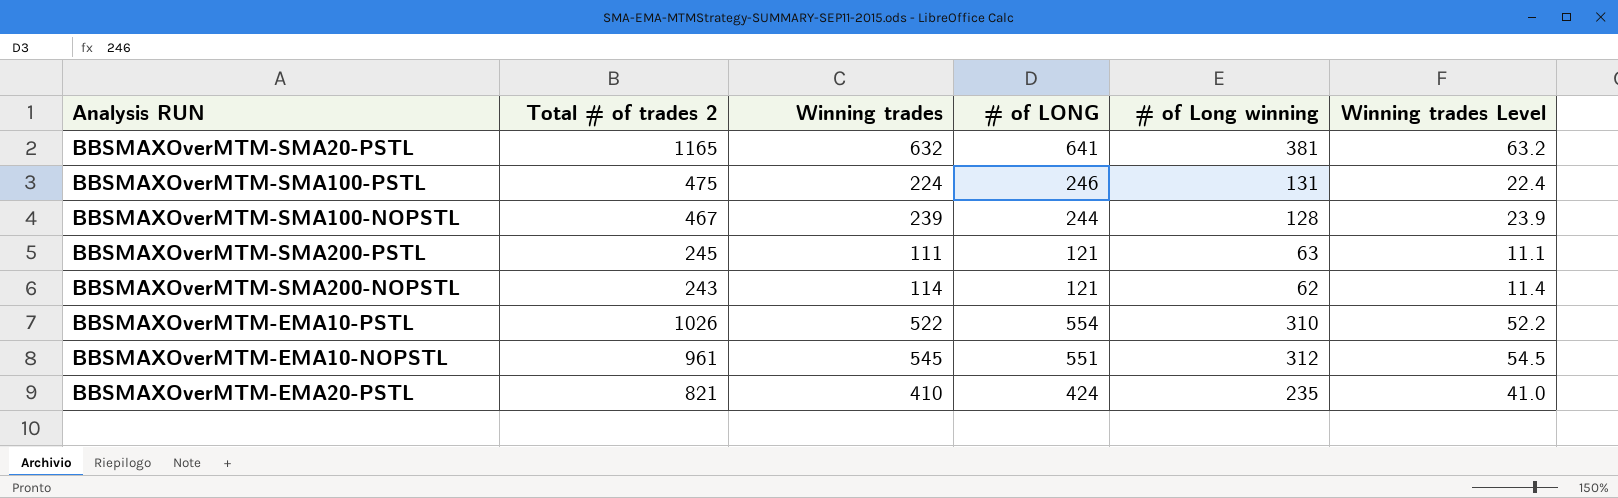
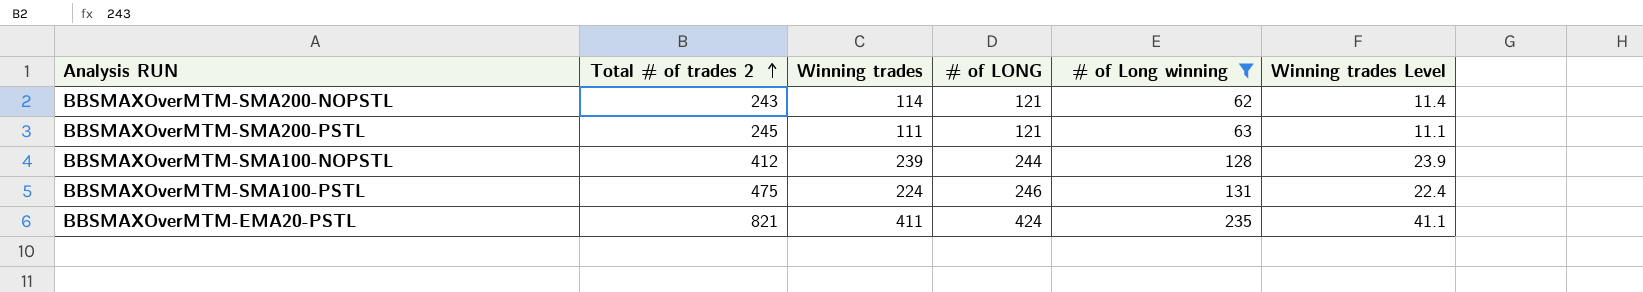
filter: none -> # of Long winning <= 235
row order: none -> Total # of trades 2 ascending
BBSMAXOverMTM-SMA100-NOPSTL | Total # of trades 2: 467 -> 412
BBSMAXOverMTM-EMA20-PSTL | Winning trades: 410 -> 411
BBSMAXOverMTM-EMA20-PSTL | Winning trades Level: 41.0 -> 41.1

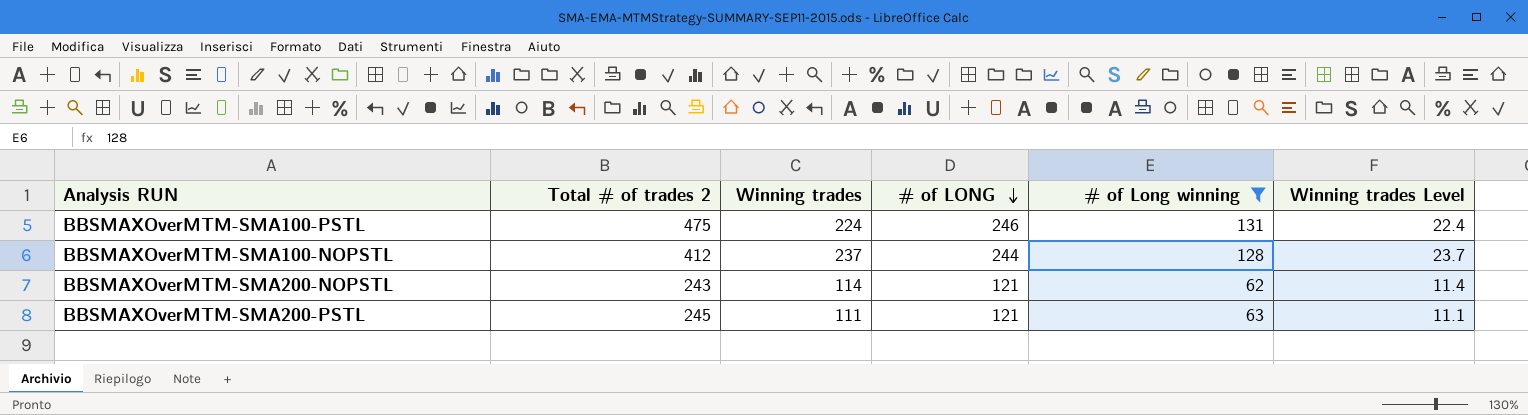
row order: Total # of trades 2 ascending -> # of LONG descending
row BBSMAXOverMTM-EMA20-PSTL: 821 | 411 | 424 | 235 | 41.1 -> none
BBSMAXOverMTM-SMA100-NOPSTL | Winning trades: 239 -> 237
BBSMAXOverMTM-SMA100-NOPSTL | Winning trades Level: 23.9 -> 23.7

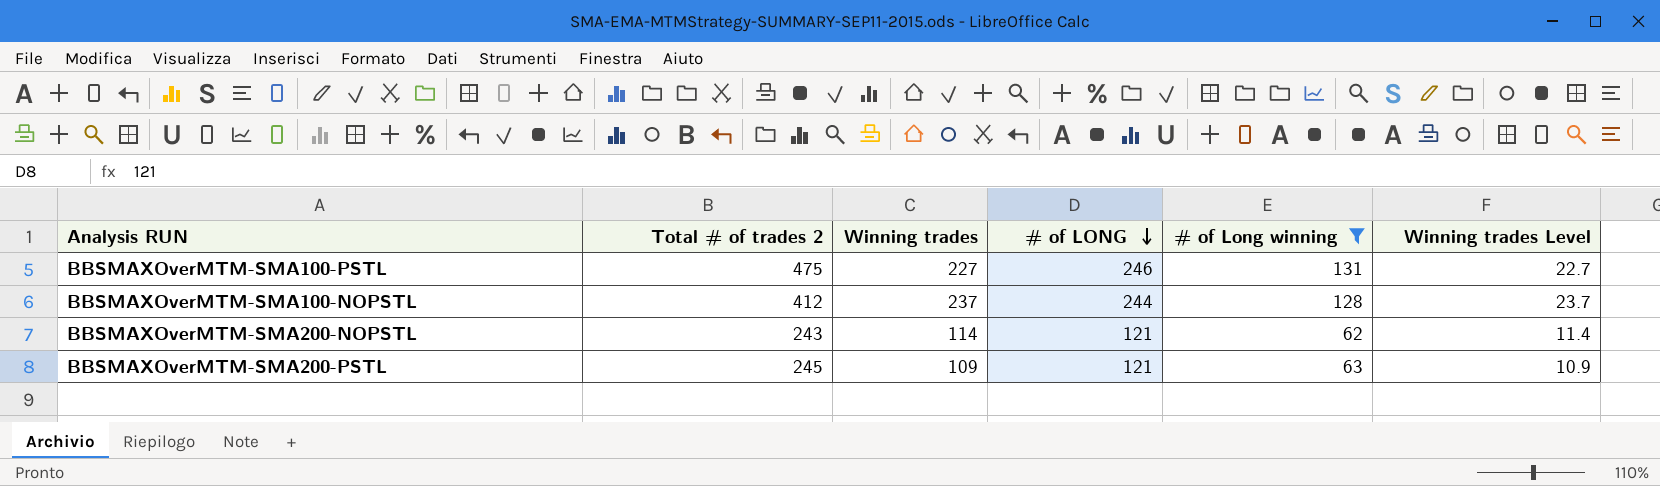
BBSMAXOverMTM-SMA100-PSTL | Winning trades: 224 -> 227
BBSMAXOverMTM-SMA100-PSTL | Winning trades Level: 22.4 -> 22.7
BBSMAXOverMTM-SMA200-PSTL | Winning trades: 111 -> 109
BBSMAXOverMTM-SMA200-PSTL | Winning trades Level: 11.1 -> 10.9

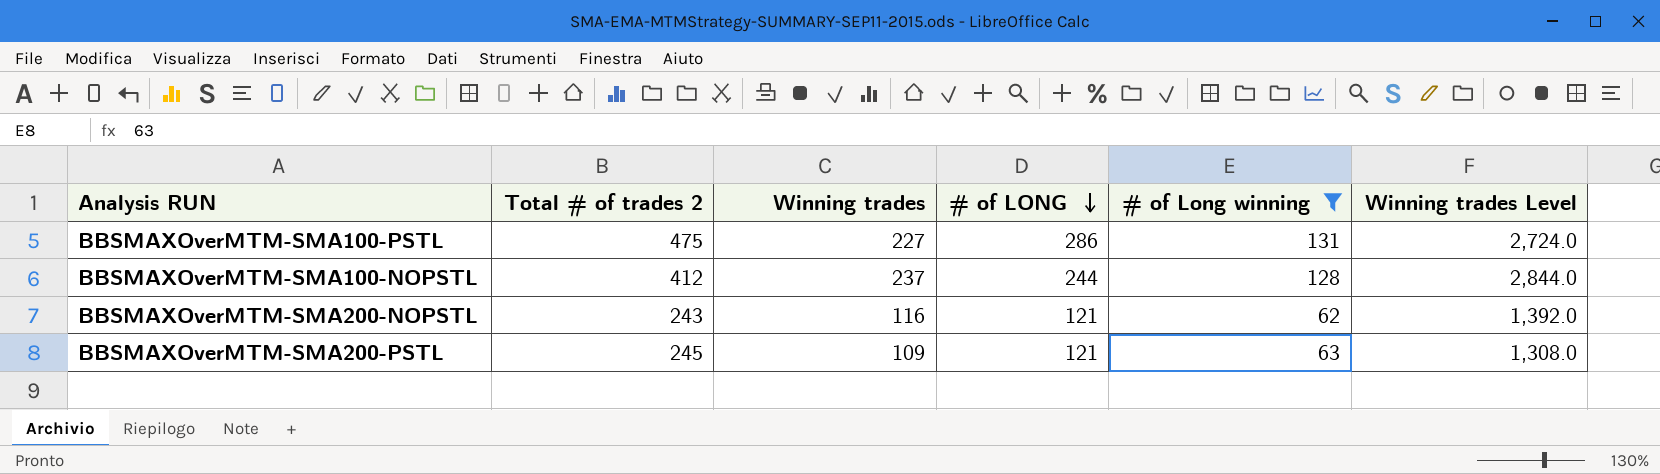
column Winning trades Level | formula: [Winning trades] * 0.1 -> [Winning trades] * 12
BBSMAXOverMTM-SMA100-PSTL | # of LONG: 246 -> 286
BBSMAXOverMTM-SMA200-NOPSTL | Winning trades: 114 -> 116

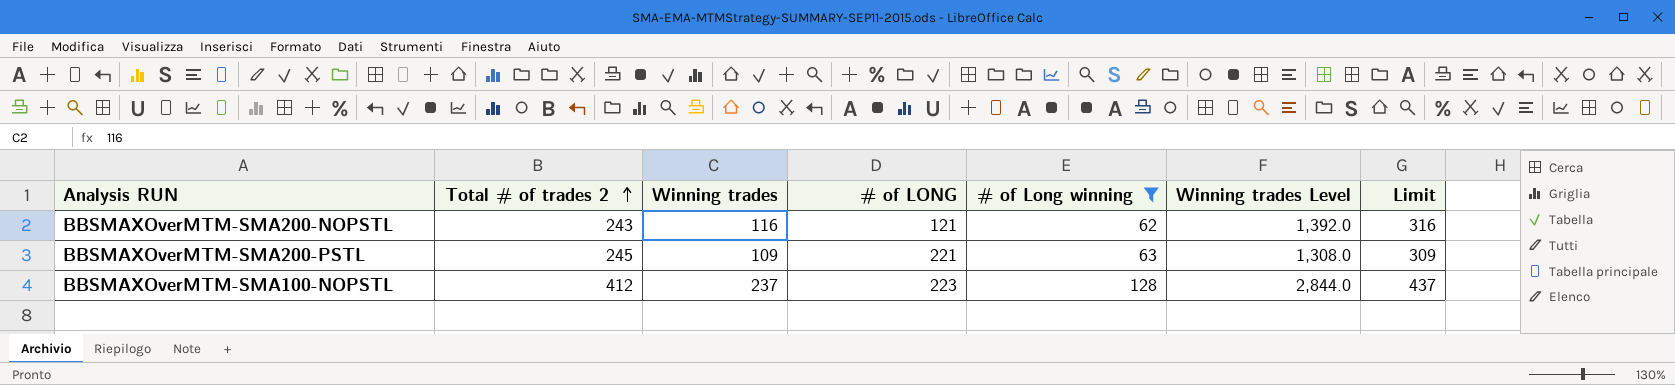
row order: # of LONG descending -> Total # of trades 2 ascending
column Limit | formula: none -> [Winning trades] + 200
row BBSMAXOverMTM-SMA100-PSTL: 475 | 227 | 286 | 131 | 2,724.0 -> none
BBSMAXOverMTM-SMA200-PSTL | # of LONG: 121 -> 221
BBSMAXOverMTM-SMA100-NOPSTL | # of LONG: 244 -> 223

